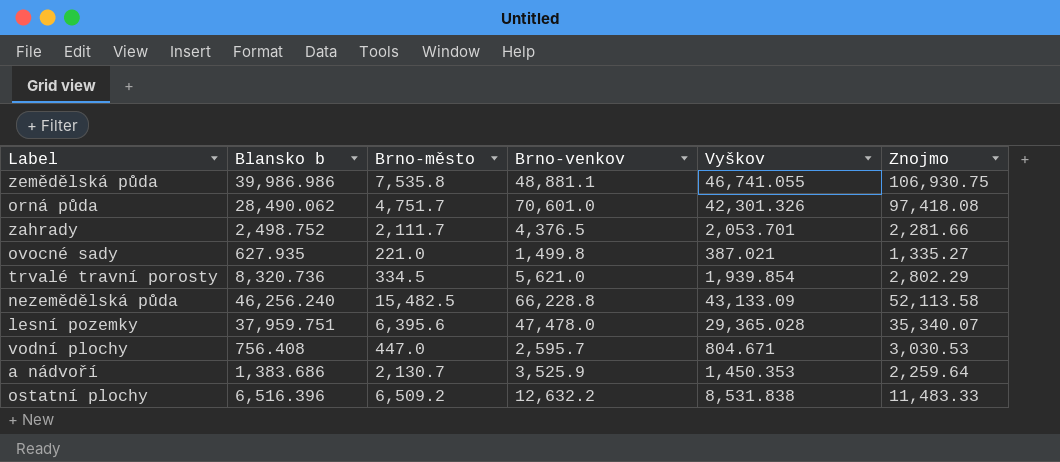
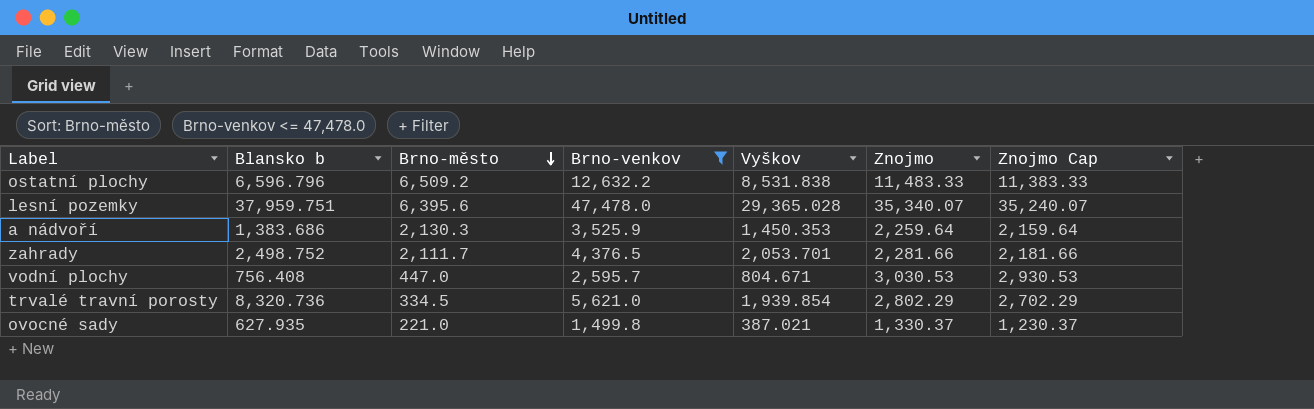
filter: none -> Brno-venkov <= 47,478.0
row order: none -> Brno-město descending
column Znojmo Cap | formula: none -> [Znojmo] - 100
ostatní plochy | Blansko b: 6,516.396 -> 6,596.796
a nádvoří | Brno-město: 2,130.7 -> 2,130.3
ovocné sady | Znojmo: 1,335.27 -> 1,330.37

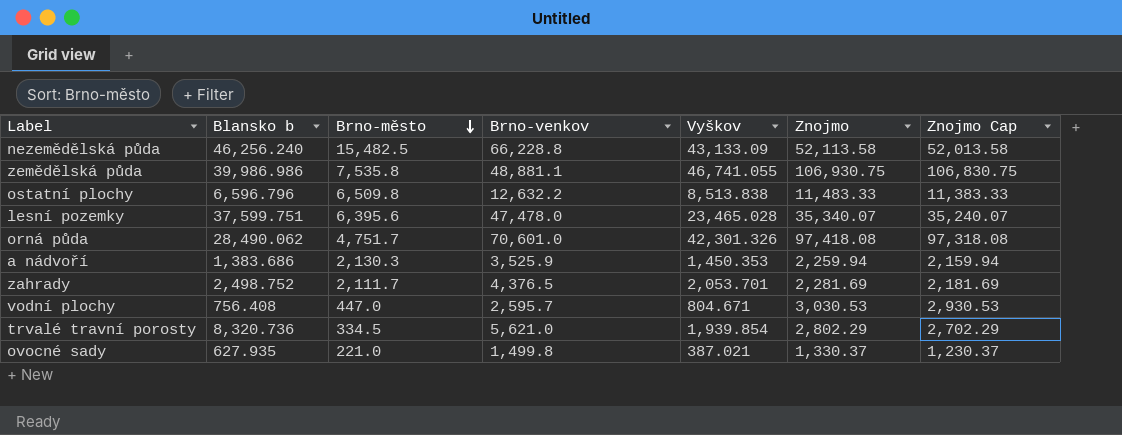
filter: Brno-venkov <= 47,478.0 -> none
ostatní plochy | Brno-město: 6,509.2 -> 6,509.8
ostatní plochy | Vyškov: 8,531.838 -> 8,513.838
lesní pozemky | Blansko b: 37,959.751 -> 37,599.751
lesní pozemky | Vyškov: 29,365.028 -> 23,465.028
a nádvoří | Znojmo: 2,259.64 -> 2,259.94
a nádvoří | Znojmo Cap: 2,159.64 -> 2,159.94
zahrady | Znojmo: 2,281.66 -> 2,281.69
zahrady | Znojmo Cap: 2,181.66 -> 2,181.69

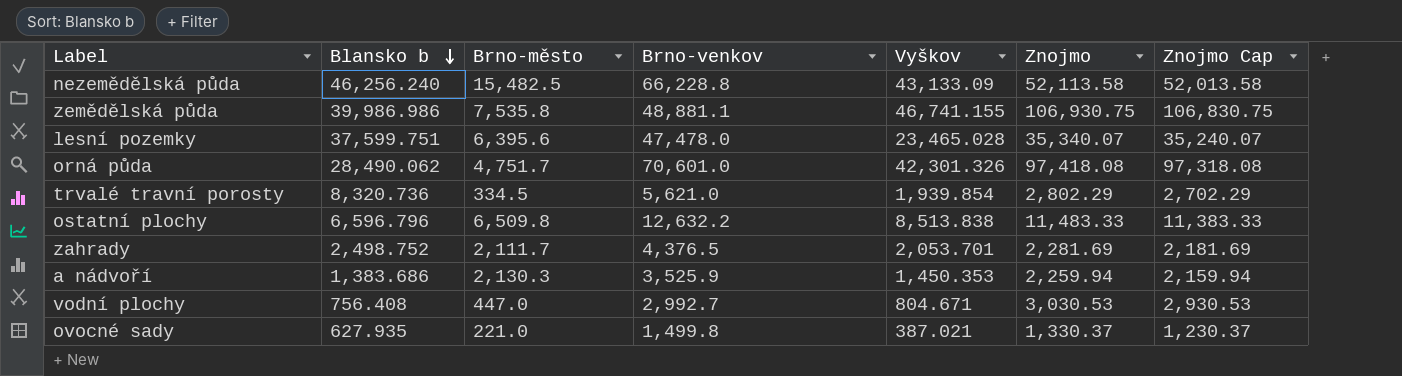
row order: Brno-město descending -> Blansko b descending
zemědělská půda | Vyškov: 46,741.055 -> 46,741.155
vodní plochy | Brno-venkov: 2,595.7 -> 2,992.7

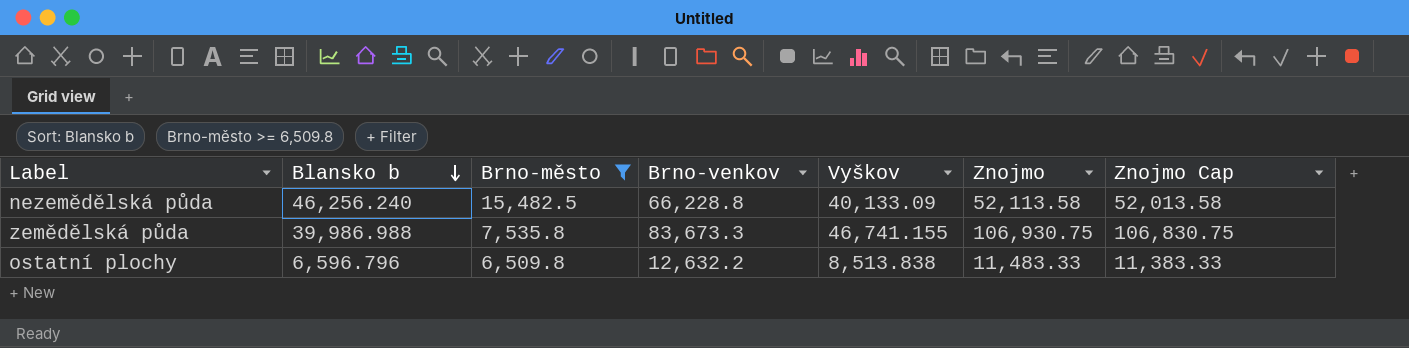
filter: none -> Brno-město >= 6,509.8
nezemědělská půda | Vyškov: 43,133.09 -> 40,133.09
zemědělská půda | Blansko b: 39,986.986 -> 39,986.988
zemědělská půda | Brno-venkov: 48,881.1 -> 83,673.3

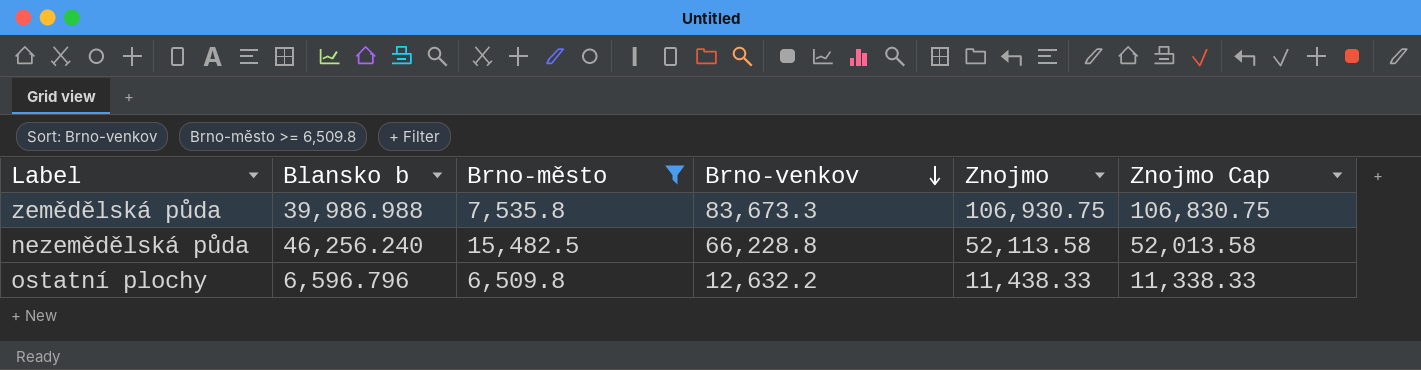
row order: Blansko b descending -> Brno-venkov descending
column Vyškov | position: 5 -> none
ostatní plochy | Znojmo: 11,483.33 -> 11,438.33
ostatní plochy | Znojmo Cap: 11,383.33 -> 11,338.33

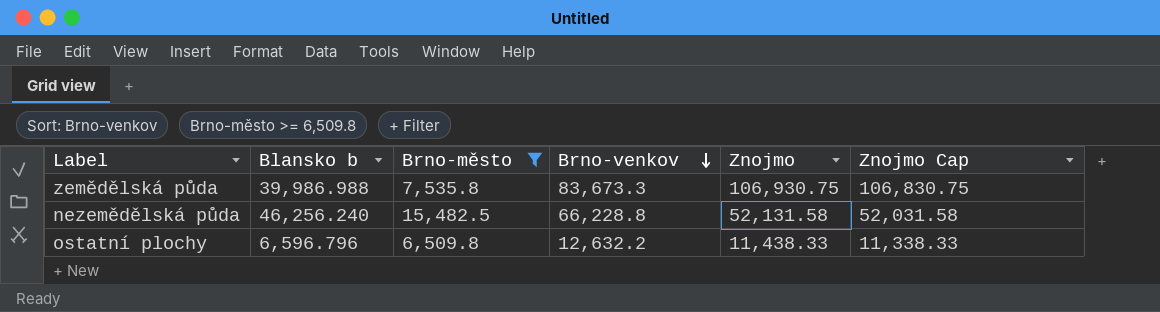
nezemědělská půda | Znojmo: 52,113.58 -> 52,131.58
nezemědělská půda | Znojmo Cap: 52,013.58 -> 52,031.58

